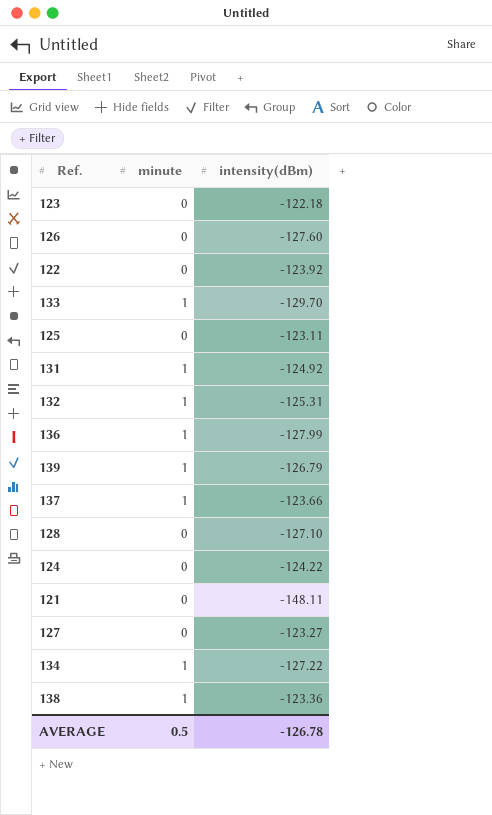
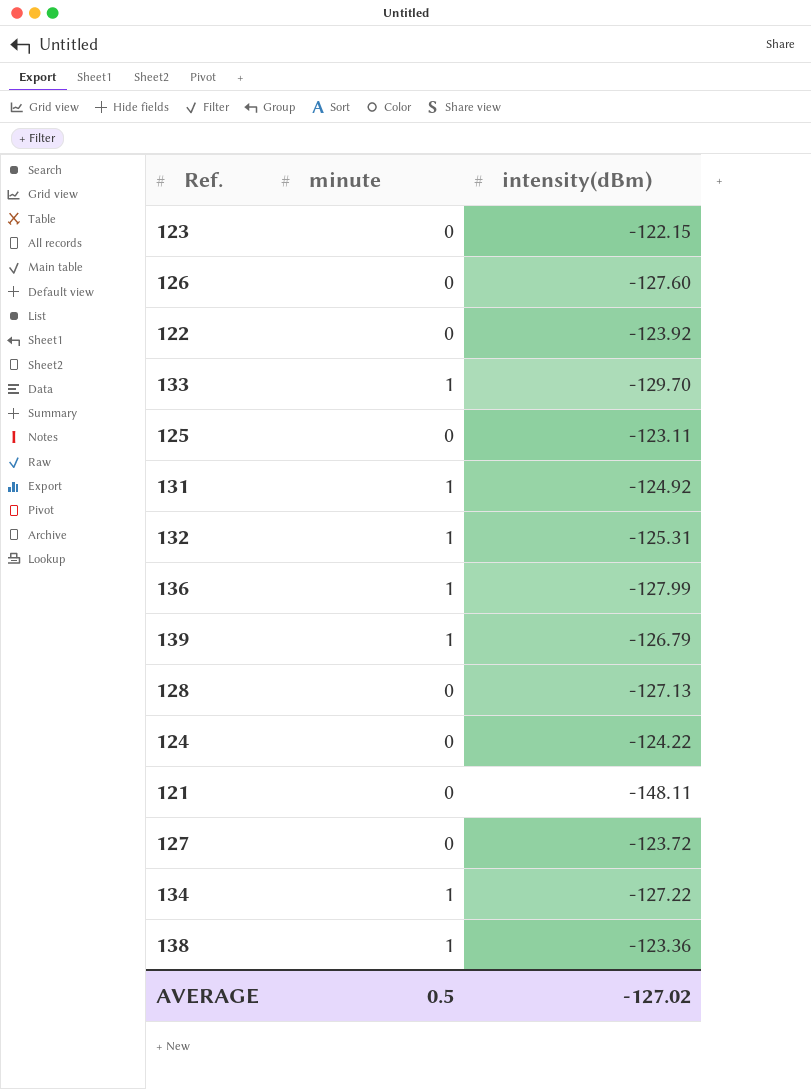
row 137: 1 | -123.66 -> none
123 | intensity(dBm): -122.18 -> -122.15
128 | intensity(dBm): -127.10 -> -127.13
127 | intensity(dBm): -123.27 -> -123.72
AVERAGE | intensity(dBm): -126.78 -> -127.02

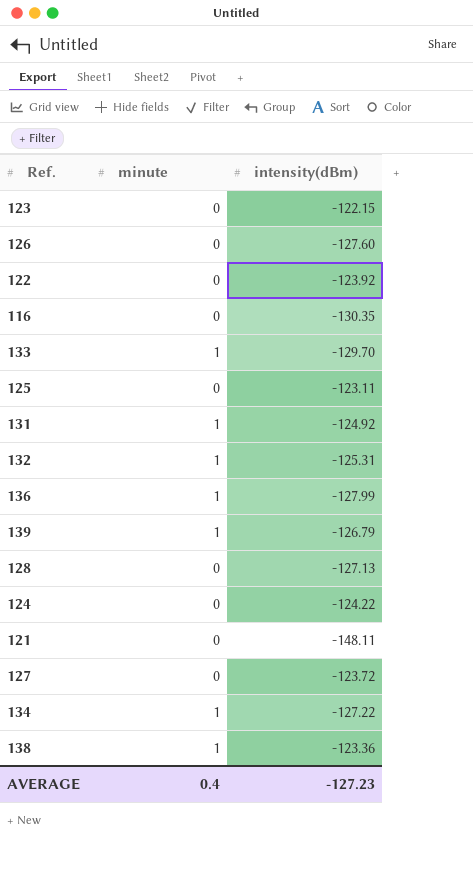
row 116: none -> 0 | -130.35
AVERAGE | minute: 0.5 -> 0.4
AVERAGE | intensity(dBm): -127.02 -> -127.23

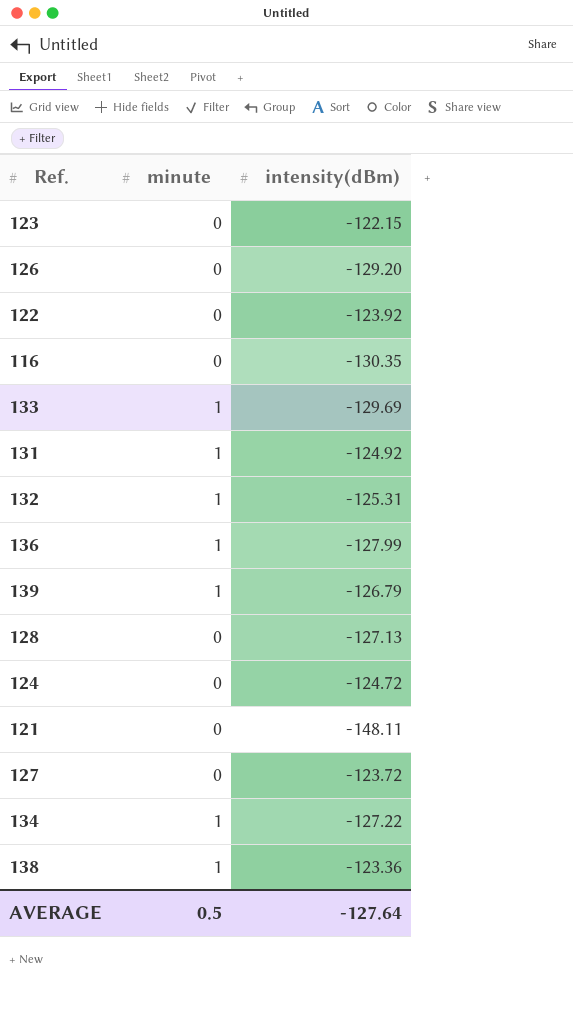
row 125: 0 | -123.11 -> none
126 | intensity(dBm): -127.60 -> -129.20
133 | intensity(dBm): -129.70 -> -129.69
124 | intensity(dBm): -124.22 -> -124.72
AVERAGE | minute: 0.4 -> 0.5
AVERAGE | intensity(dBm): -127.23 -> -127.64

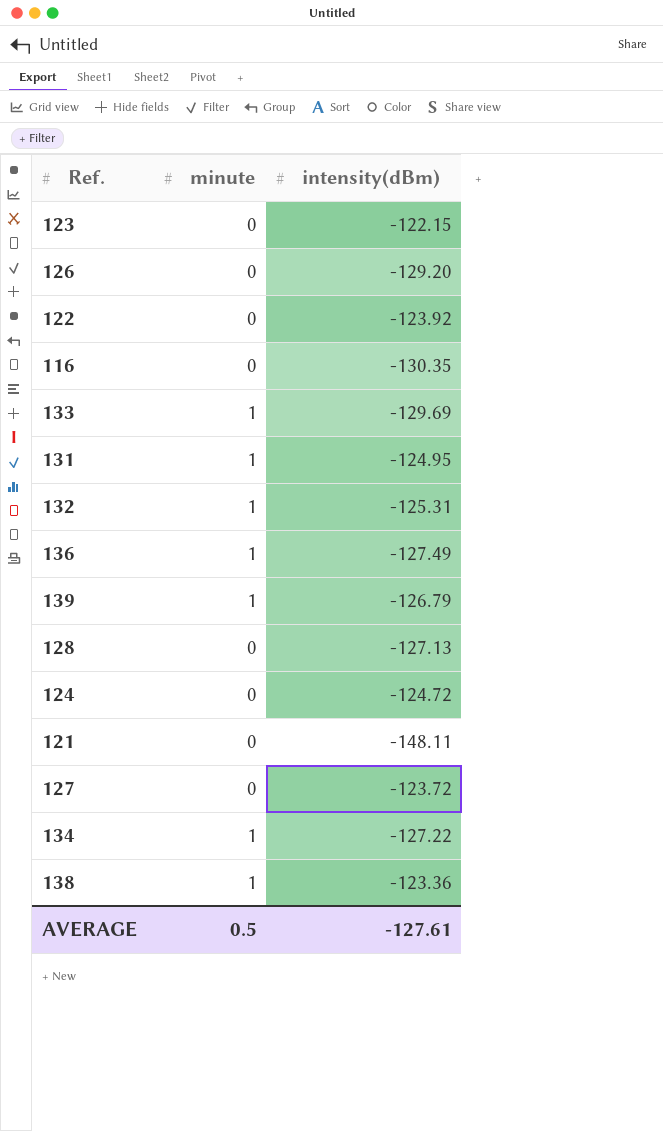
131 | intensity(dBm): -124.92 -> -124.95
136 | intensity(dBm): -127.99 -> -127.49
AVERAGE | intensity(dBm): -127.64 -> -127.61

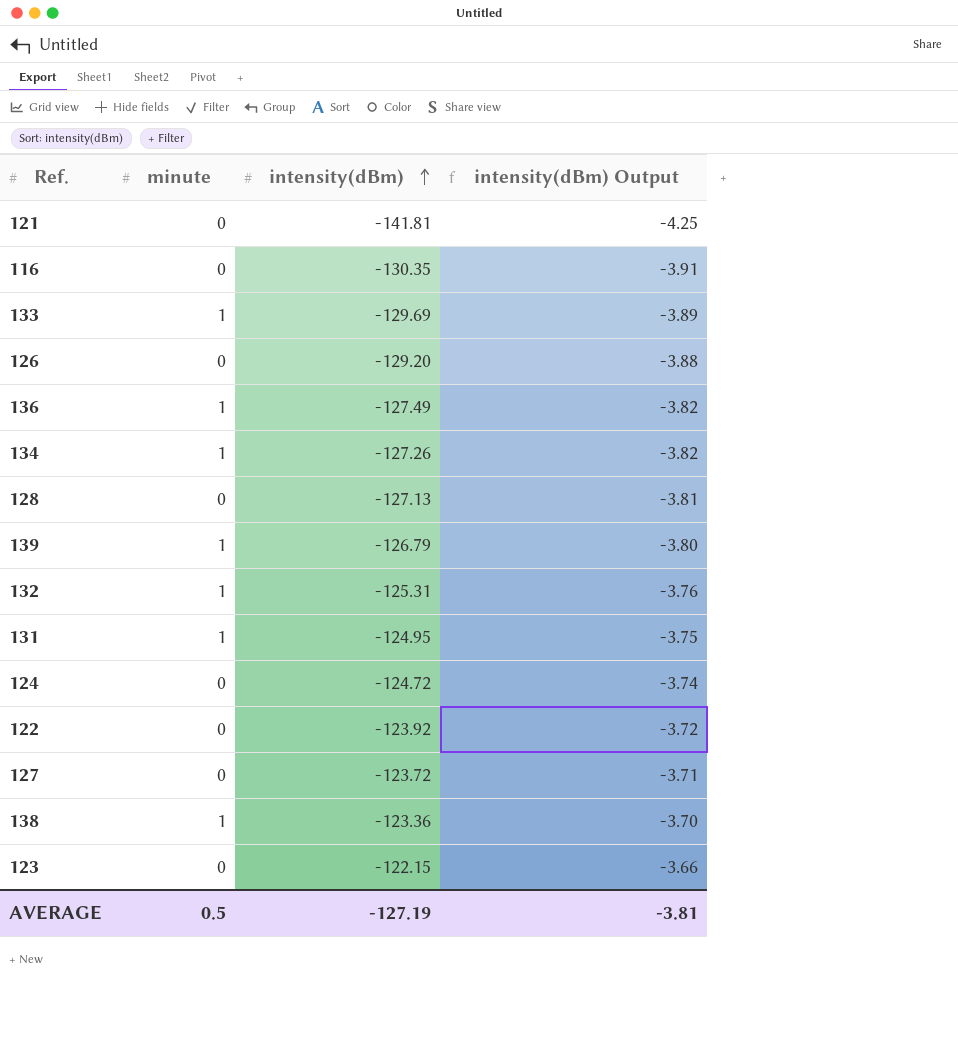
row order: none -> intensity(dBm) ascending
column intensity(dBm) Output | formula: none -> [intensity(dBm)] * 0.03
121 | intensity(dBm): -148.11 -> -141.81
134 | intensity(dBm): -127.22 -> -127.26
AVERAGE | intensity(dBm): -127.61 -> -127.19

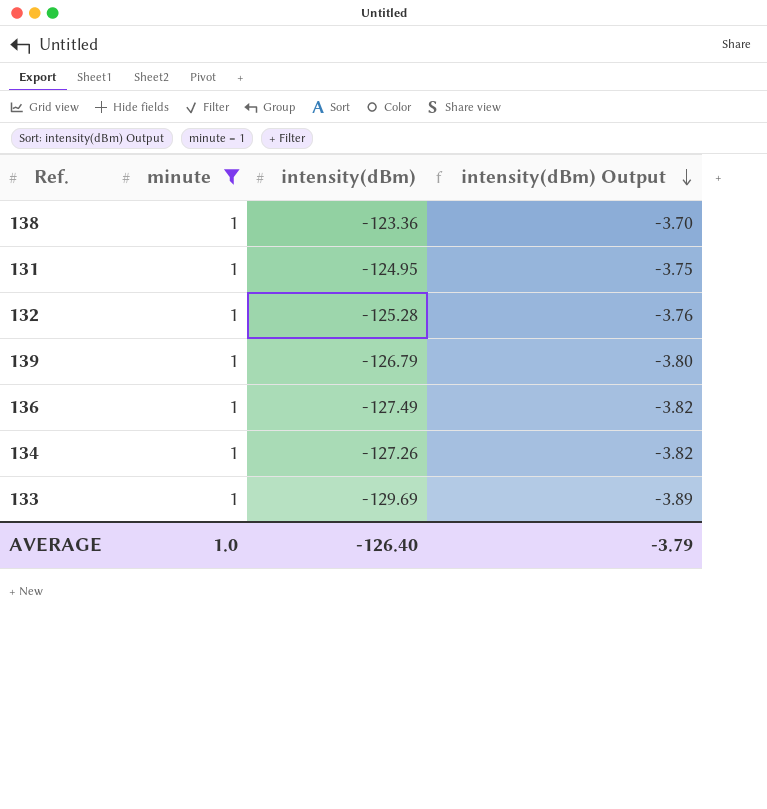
filter: none -> minute = 1
row order: intensity(dBm) ascending -> intensity(dBm) Output descending
132 | intensity(dBm): -125.31 -> -125.28
AVERAGE | minute: 0.5 -> 1.0
AVERAGE | intensity(dBm): -127.19 -> -126.40
AVERAGE | intensity(dBm) Output: -3.81 -> -3.79

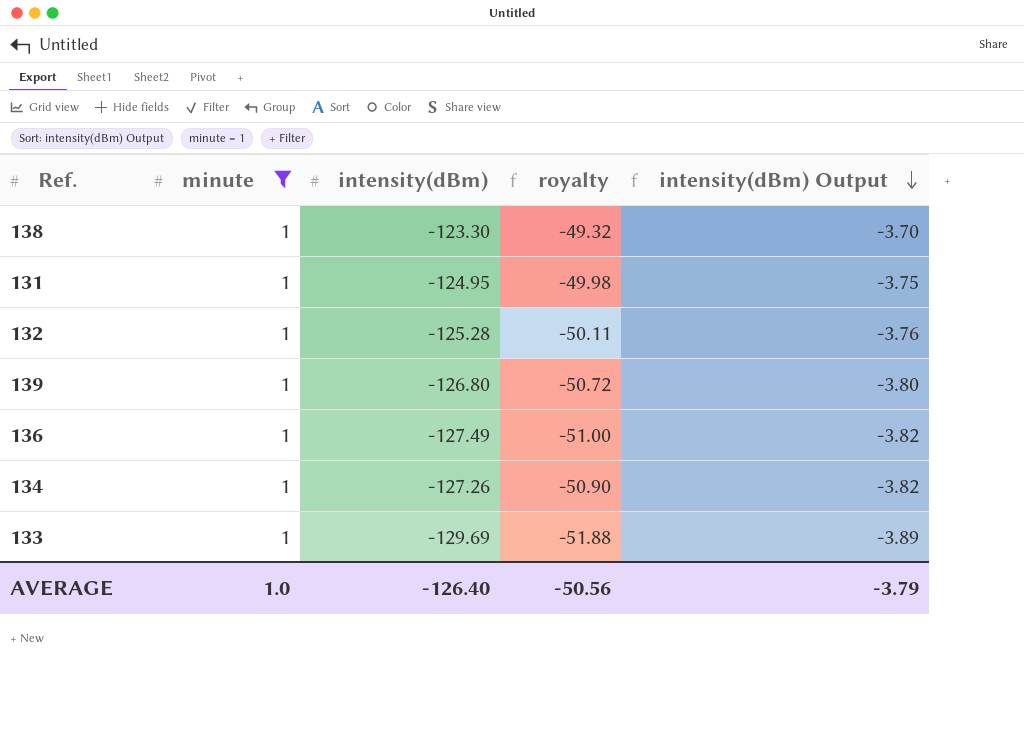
column royalty | formula: none -> [intensity(dBm)] * 0.4
138 | intensity(dBm): -123.36 -> -123.30
139 | intensity(dBm): -126.79 -> -126.80

